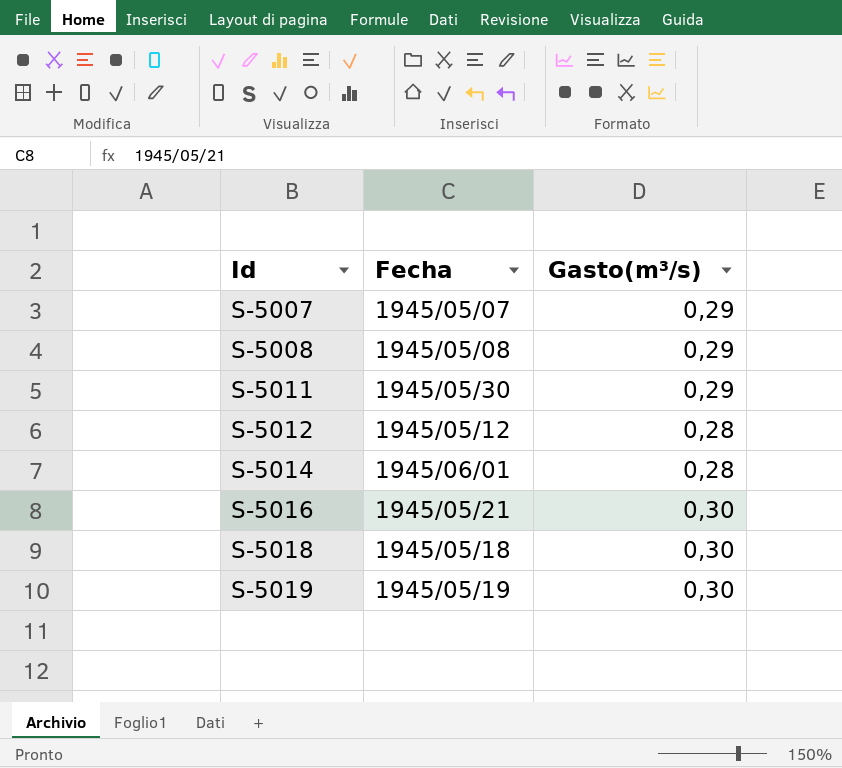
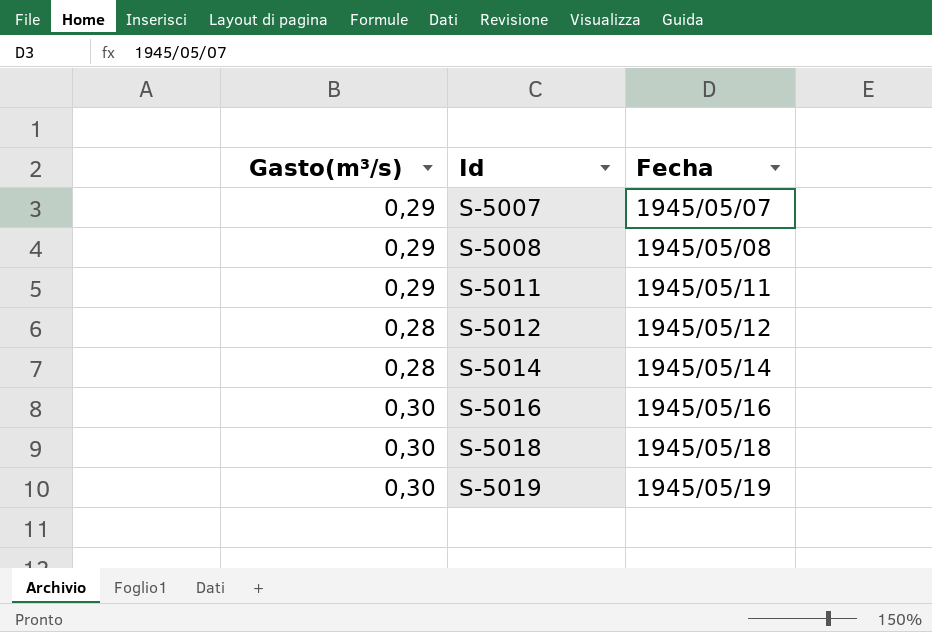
column Gasto(m³/s) | position: 3 -> 1
S-5011 | Fecha: 1945/05/30 -> 1945/05/11
S-5014 | Fecha: 1945/06/01 -> 1945/05/14
S-5016 | Fecha: 1945/05/21 -> 1945/05/16

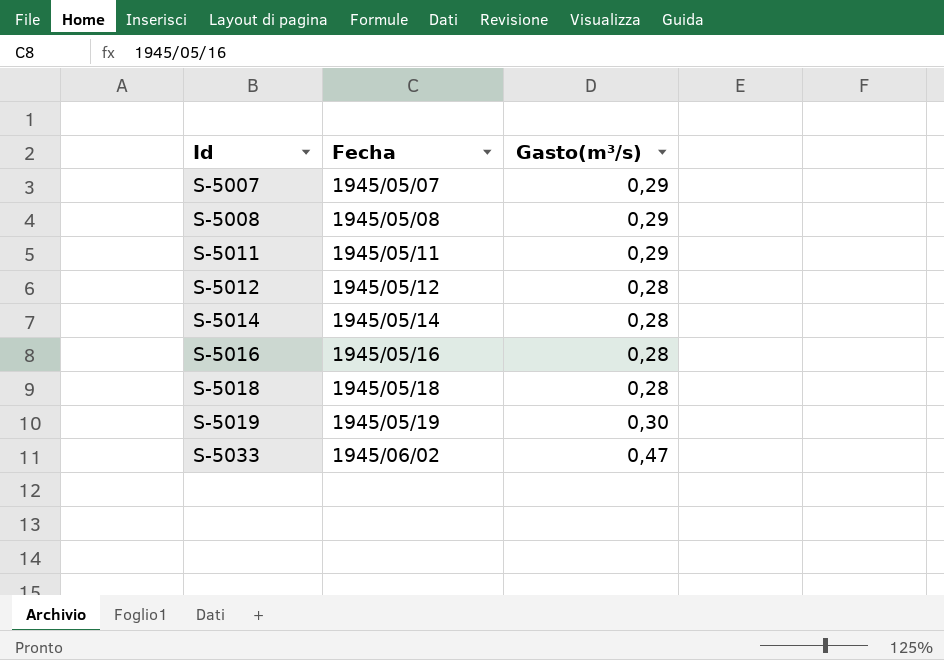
column Gasto(m³/s) | position: 1 -> 3
S-5016 | Gasto(m³/s): 0,30 -> 0,28
S-5018 | Gasto(m³/s): 0,30 -> 0,28
row S-5033: none -> 1945/06/02 | 0,47

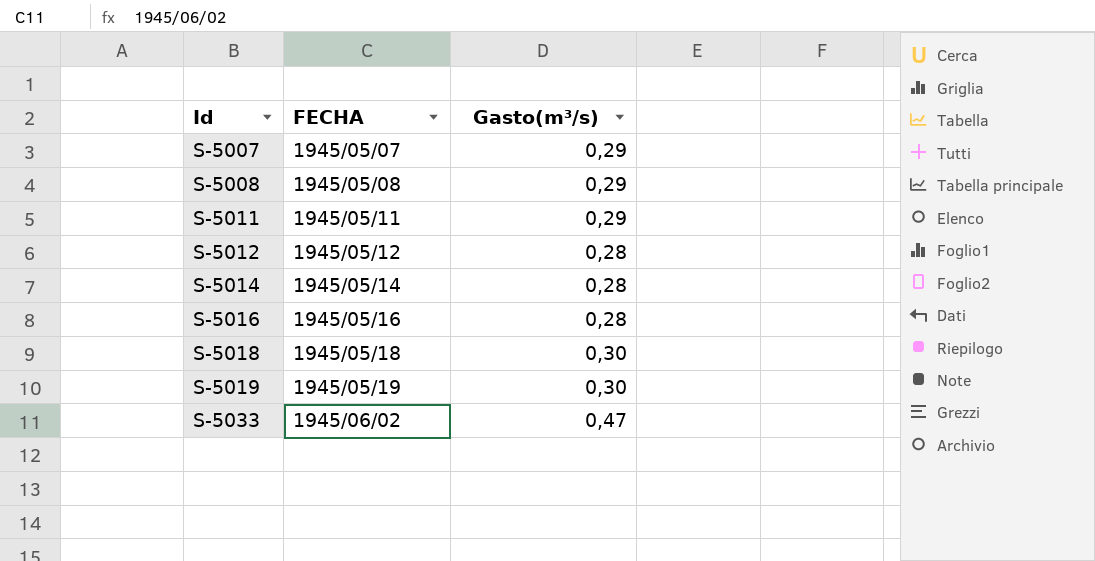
column name: Fecha -> FECHA
S-5018 | Gasto(m³/s): 0,28 -> 0,30

